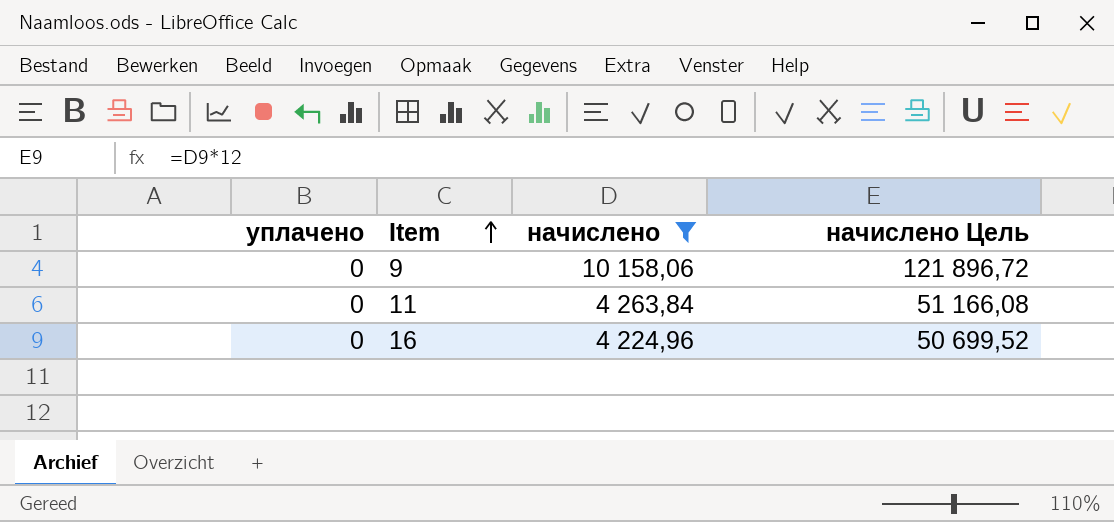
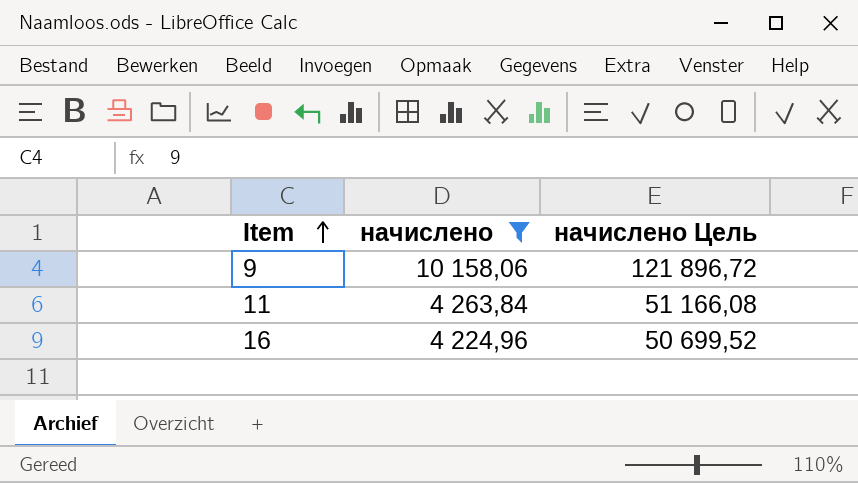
column уплачено | position: 1 -> none

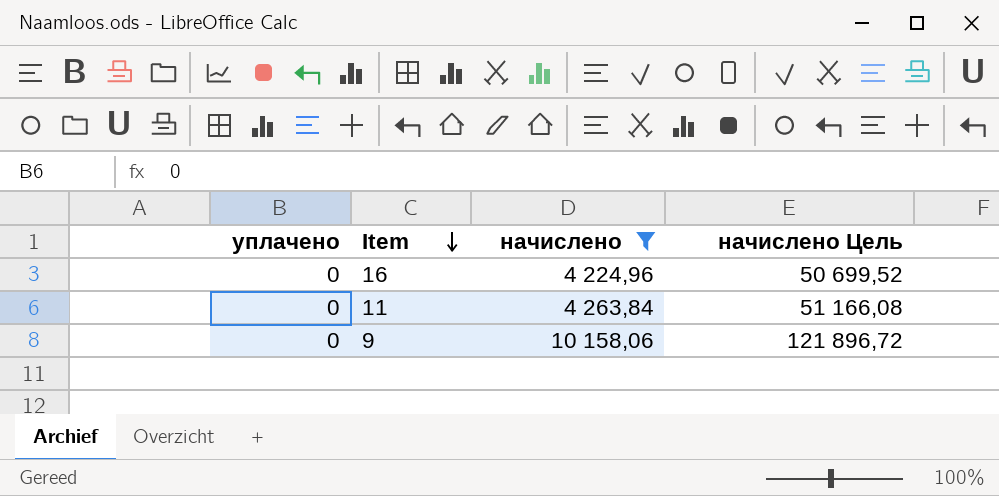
row order: Item ascending -> Item descending
column уплачено | position: none -> 1

